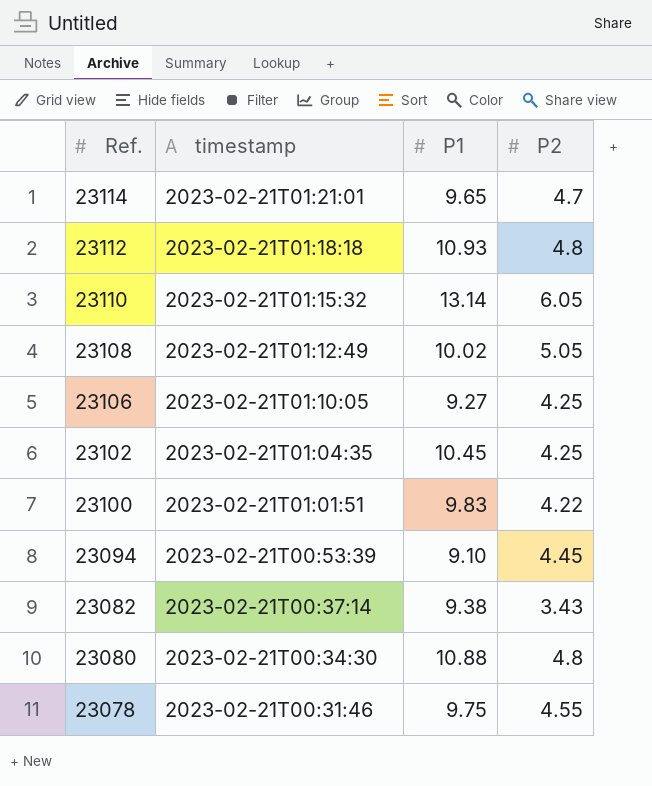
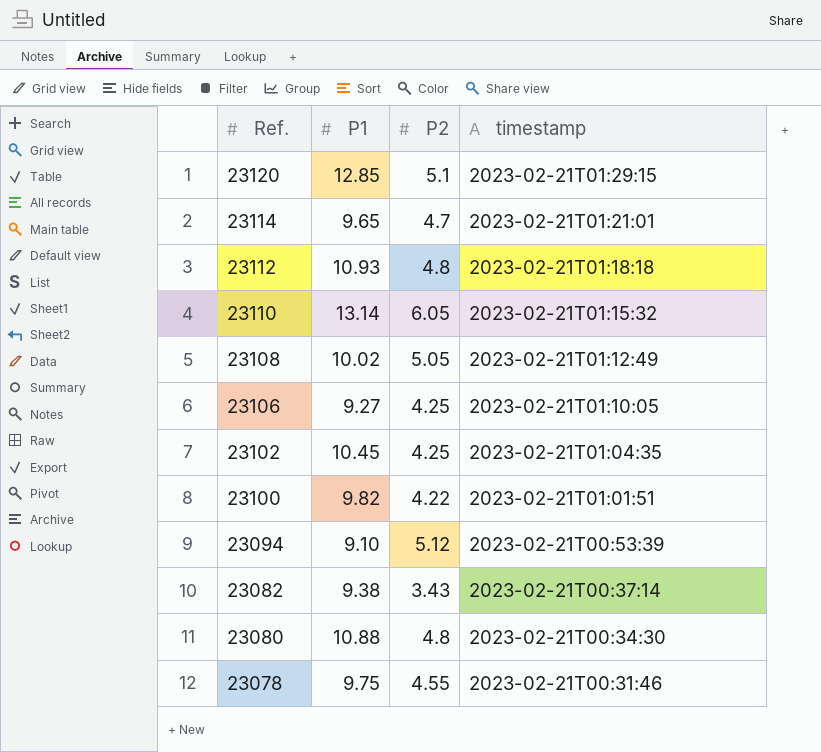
column timestamp | position: 2 -> 4
row 23120: none -> 12.85 | 5.1 | 2023-02-21T01:29:15
23100 | P1: 9.83 -> 9.82
23094 | P2: 4.45 -> 5.12

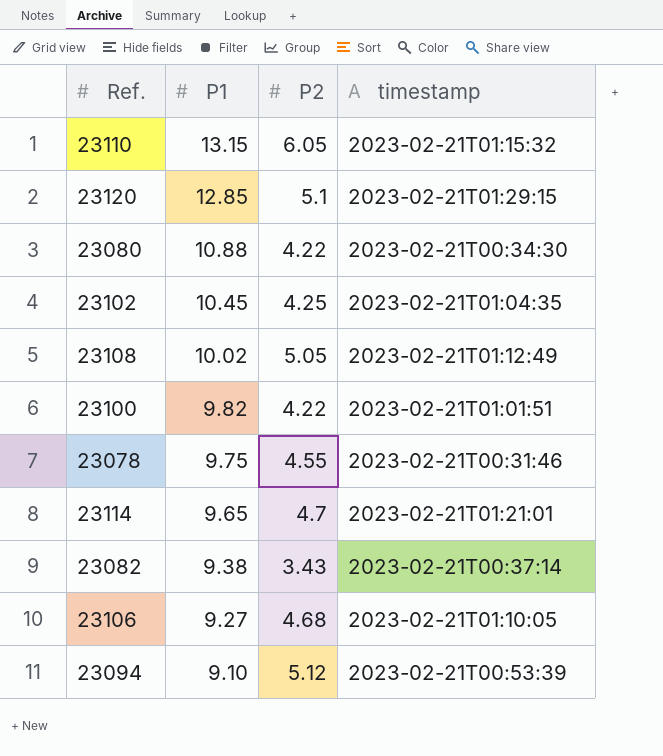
row order: Ref. descending -> P1 descending
row 23112: 10.93 | 4.8 | 2023-02-21T01:18:18 -> none
23110 | P1: 13.14 -> 13.15
23080 | P2: 4.8 -> 4.22
23106 | P2: 4.25 -> 4.68

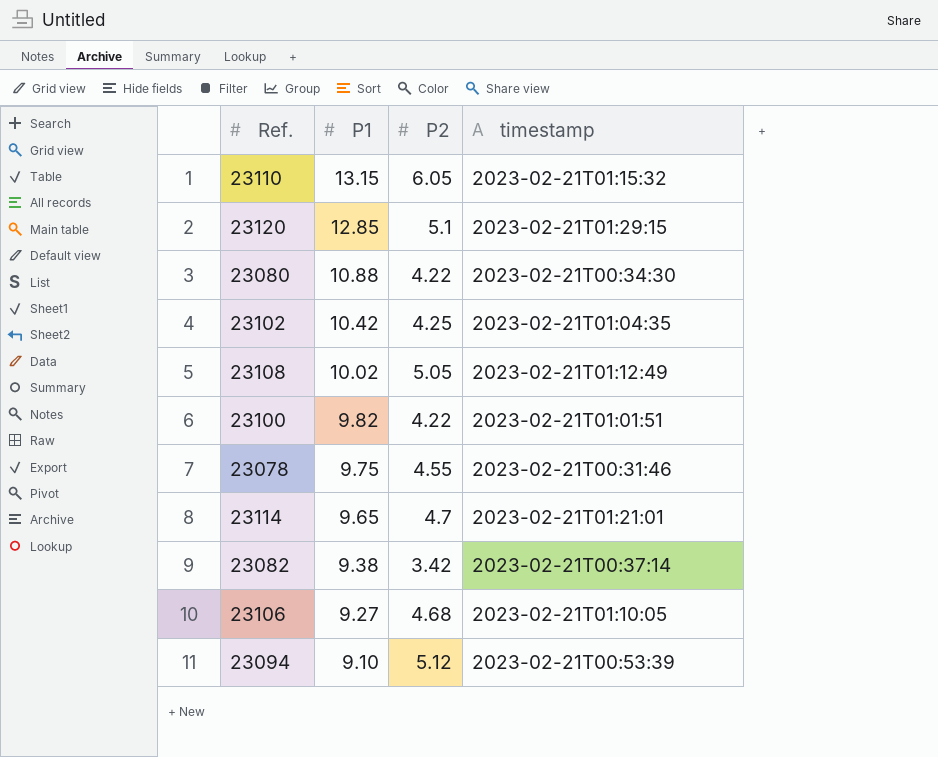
23102 | P1: 10.45 -> 10.42
23082 | P2: 3.43 -> 3.42

